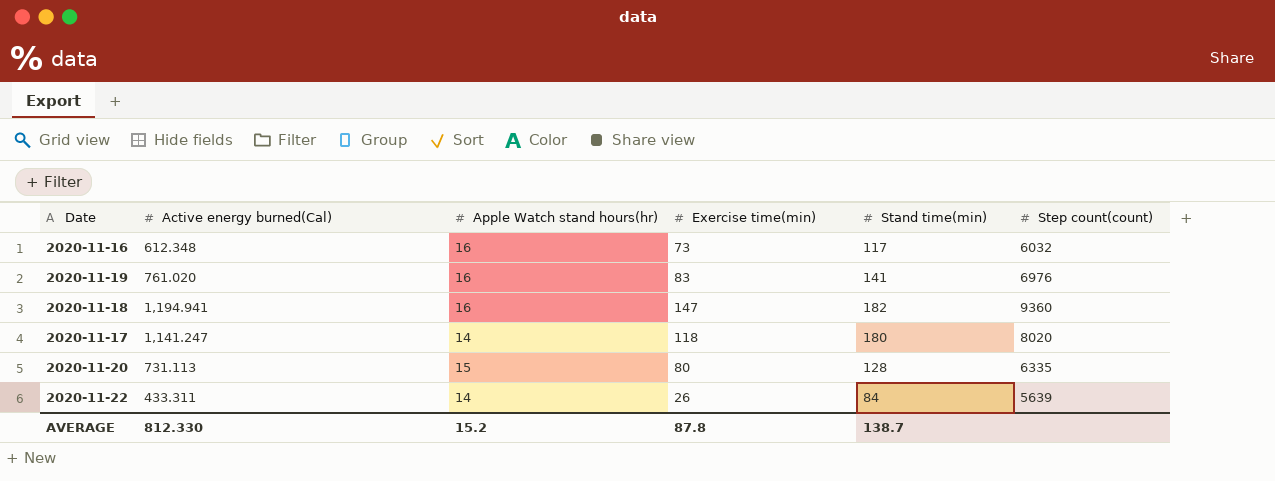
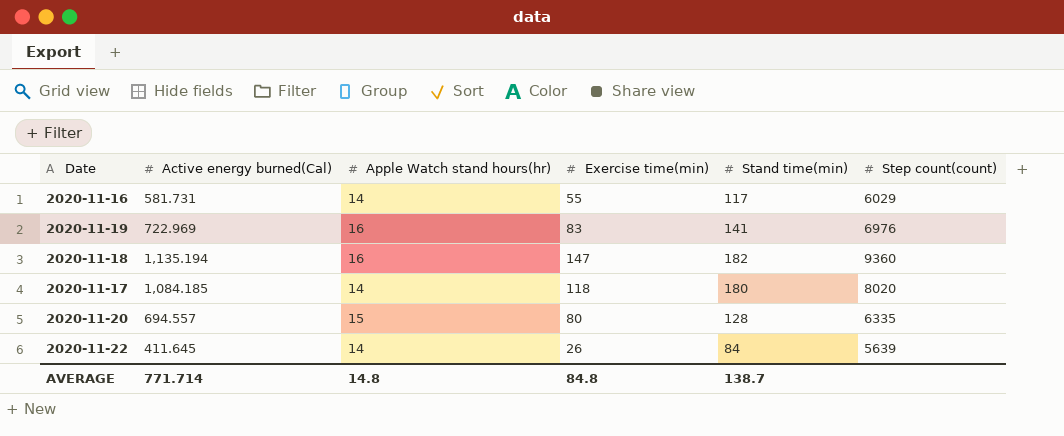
2020-11-16 | Active energy burned(Cal): 612.348 -> 581.731
2020-11-16 | Apple Watch stand hours(hr): 16 -> 14
2020-11-16 | Exercise time(min): 73 -> 55
2020-11-16 | Step count(count): 6032 -> 6029
2020-11-19 | Active energy burned(Cal): 761.020 -> 722.969
2020-11-18 | Active energy burned(Cal): 1,194.941 -> 1,135.194
2020-11-17 | Active energy burned(Cal): 1,141.247 -> 1,084.185
2020-11-20 | Active energy burned(Cal): 731.113 -> 694.557
2020-11-22 | Active energy burned(Cal): 433.311 -> 411.645
AVERAGE | Active energy burned(Cal): 812.330 -> 771.714
AVERAGE | Apple Watch stand hours(hr): 15.2 -> 14.8
AVERAGE | Exercise time(min): 87.8 -> 84.8

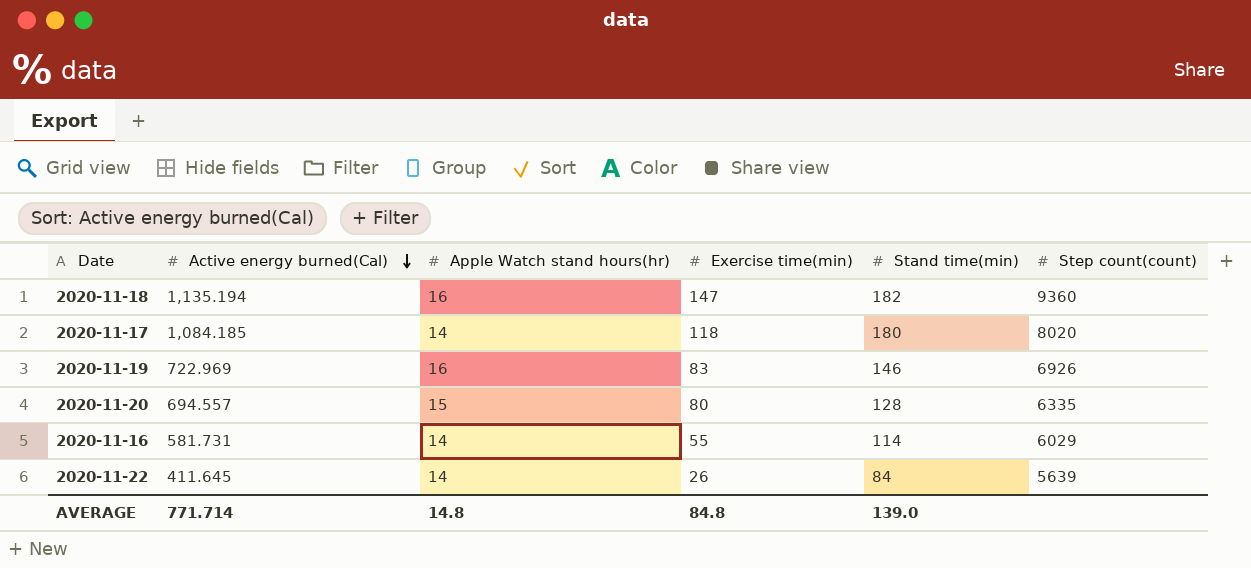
row order: none -> Active energy burned(Cal) descending
2020-11-19 | Stand time(min): 141 -> 146
2020-11-19 | Step count(count): 6976 -> 6926
2020-11-16 | Stand time(min): 117 -> 114
AVERAGE | Stand time(min): 138.7 -> 139.0

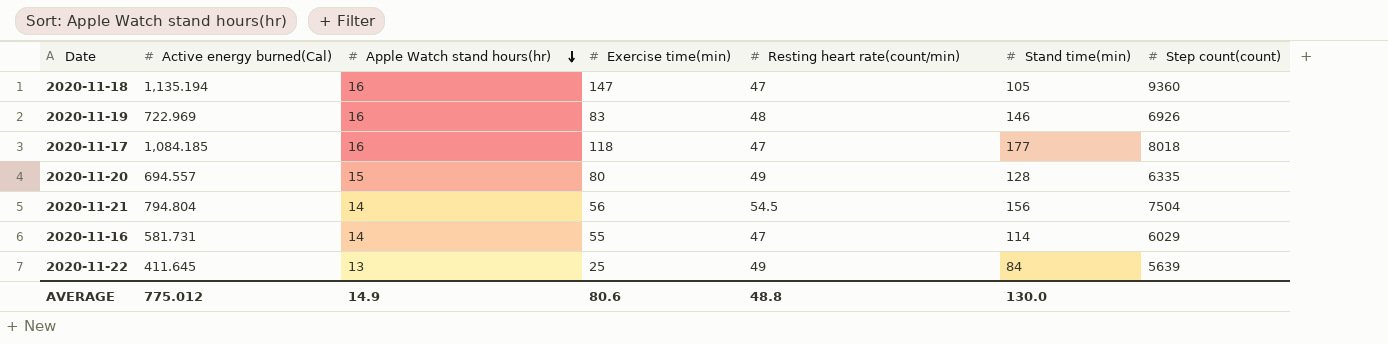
row order: Active energy burned(Cal) descending -> Apple Watch stand hours(hr) descending
column Resting heart rate(count/min) | position: none -> 5
2020-11-18 | Stand time(min): 182 -> 105
2020-11-17 | Apple Watch stand hours(hr): 14 -> 16
2020-11-17 | Stand time(min): 180 -> 177
2020-11-17 | Step count(count): 8020 -> 8018
row 2020-11-21: none -> 794.804 | 14 | 56 | 54.5 | 156 | 7504
2020-11-22 | Apple Watch stand hours(hr): 14 -> 13
2020-11-22 | Exercise time(min): 26 -> 25
AVERAGE | Active energy burned(Cal): 771.714 -> 775.012
AVERAGE | Apple Watch stand hours(hr): 14.8 -> 14.9
AVERAGE | Exercise time(min): 84.8 -> 80.6
AVERAGE | Stand time(min): 139.0 -> 130.0

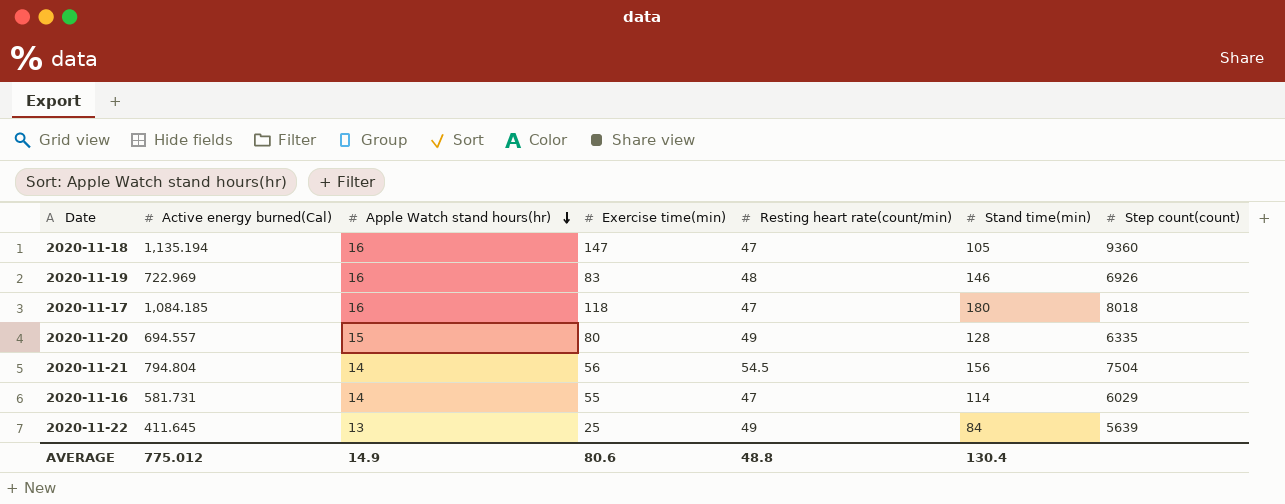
2020-11-17 | Stand time(min): 177 -> 180
AVERAGE | Stand time(min): 130.0 -> 130.4

